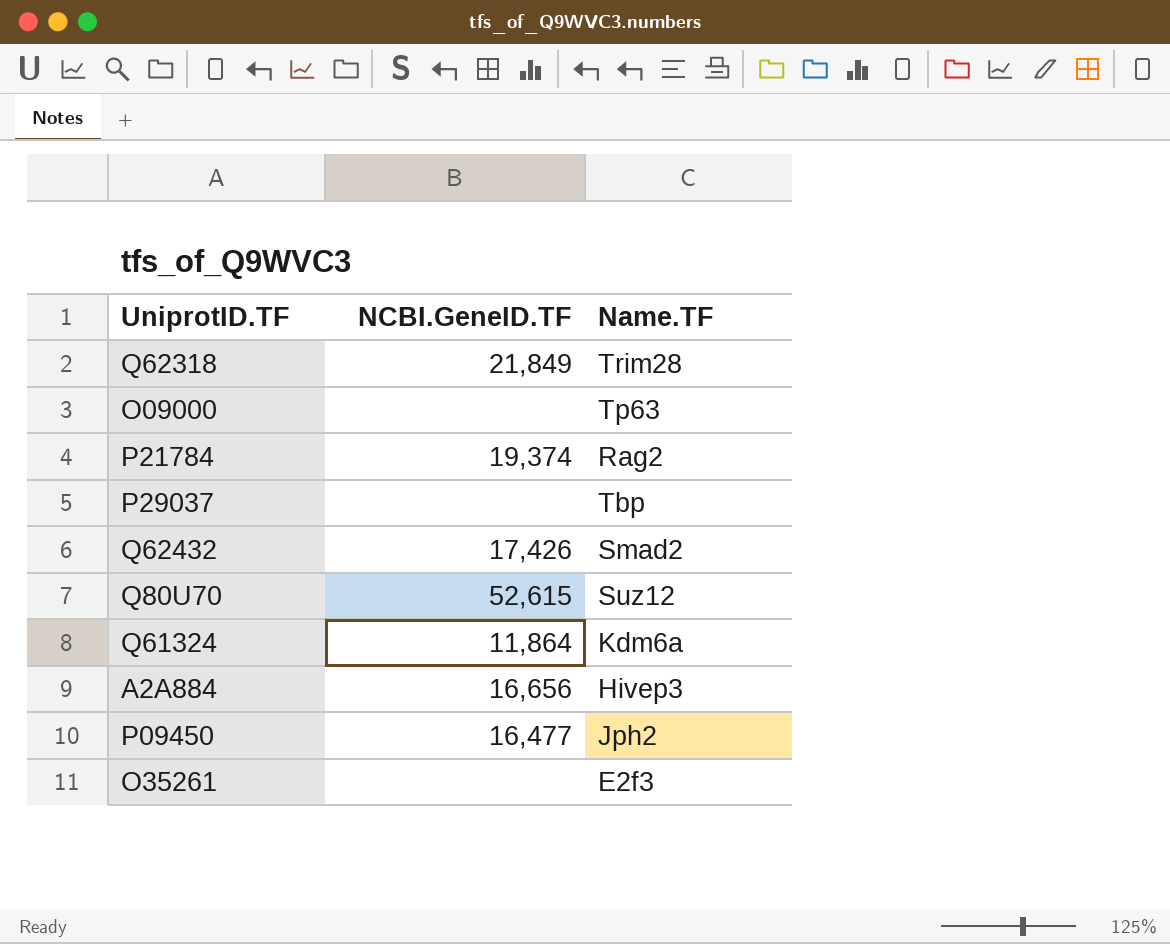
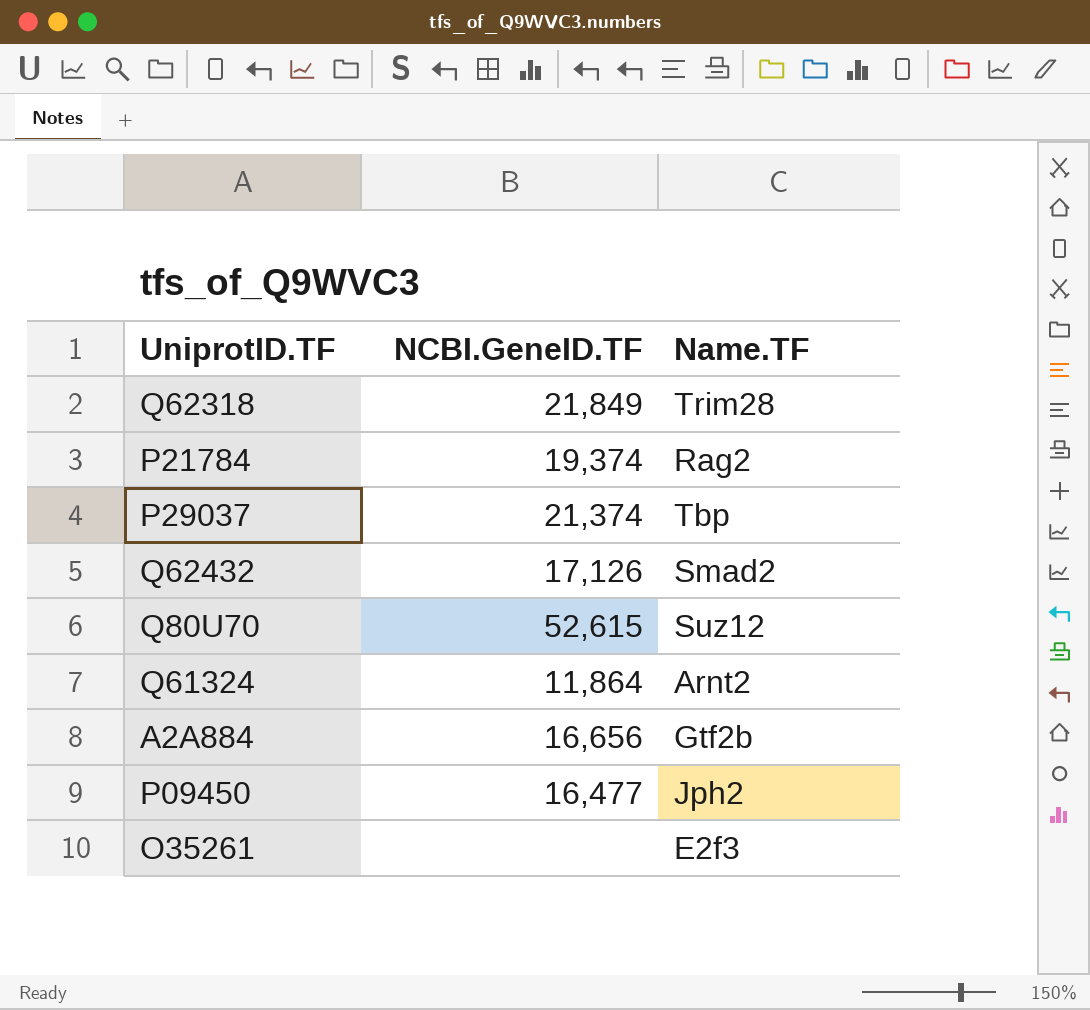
row O09000: none | Tp63 -> none
P29037 | NCBI.GeneID.TF: none -> 21,374
Q62432 | NCBI.GeneID.TF: 17,426 -> 17,126
Q61324 | Name.TF: Kdm6a -> Arnt2
A2A884 | Name.TF: Hivep3 -> Gtf2b

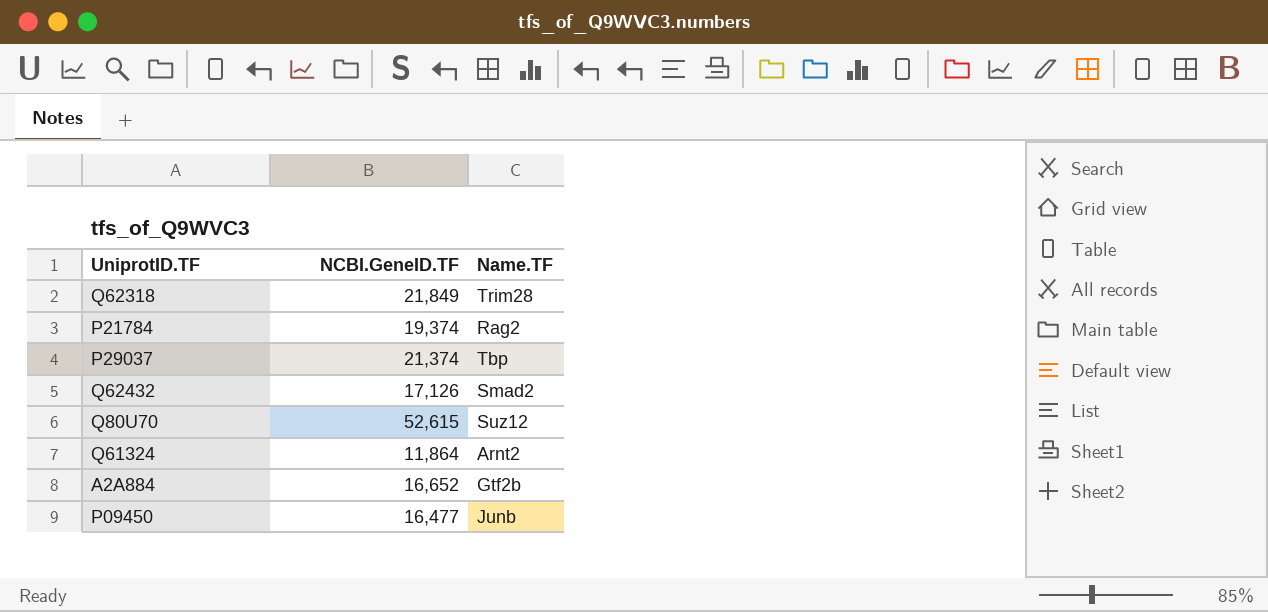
row O35261: none | E2f3 -> none
A2A884 | NCBI.GeneID.TF: 16,656 -> 16,652
P09450 | Name.TF: Jph2 -> Junb

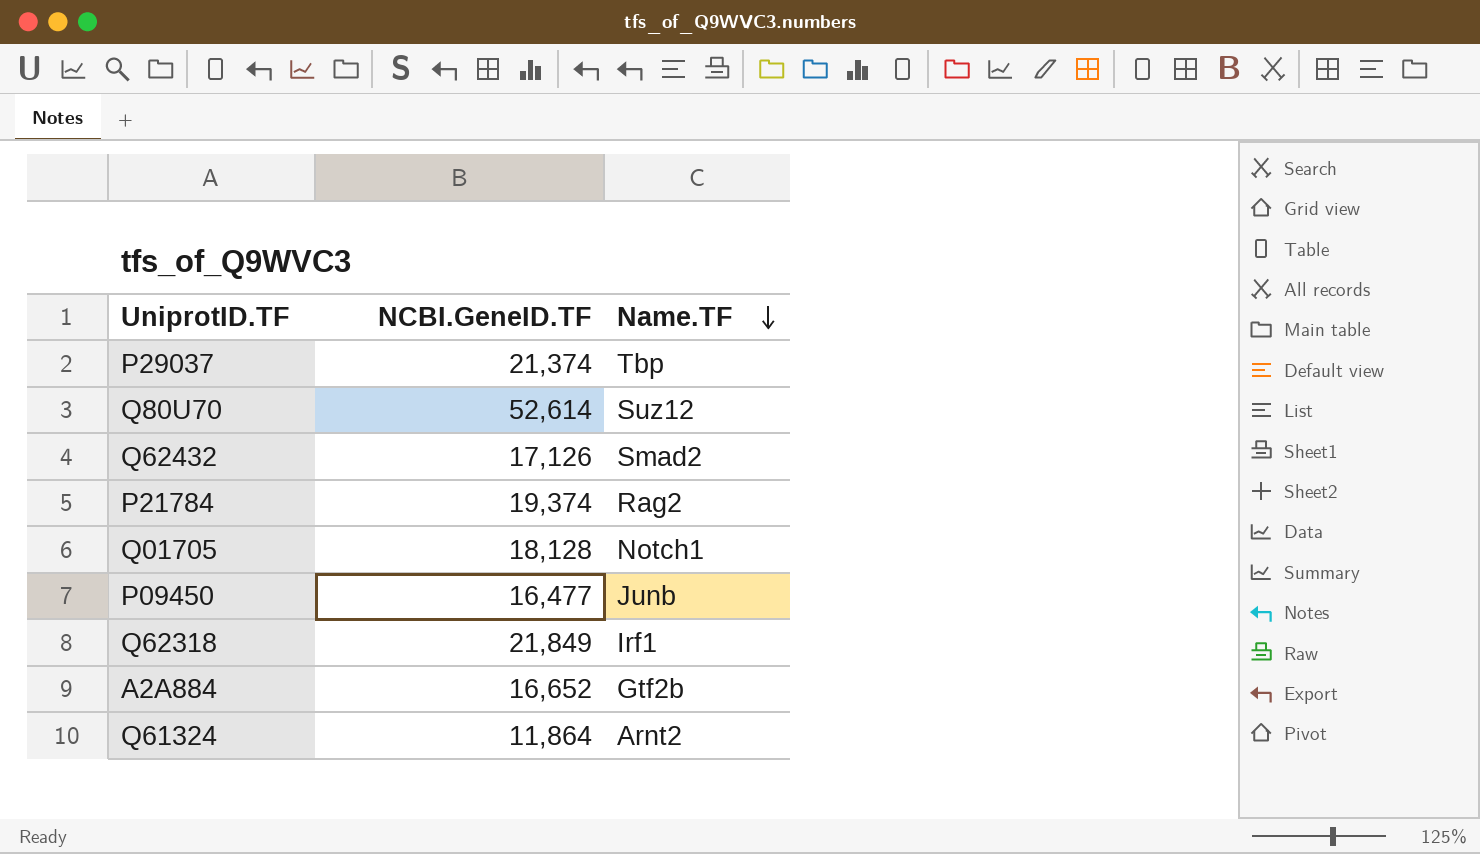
row order: none -> Name.TF descending
Q80U70 | NCBI.GeneID.TF: 52,615 -> 52,614
row Q01705: none -> 18,128 | Notch1
Q62318 | Name.TF: Trim28 -> Irf1

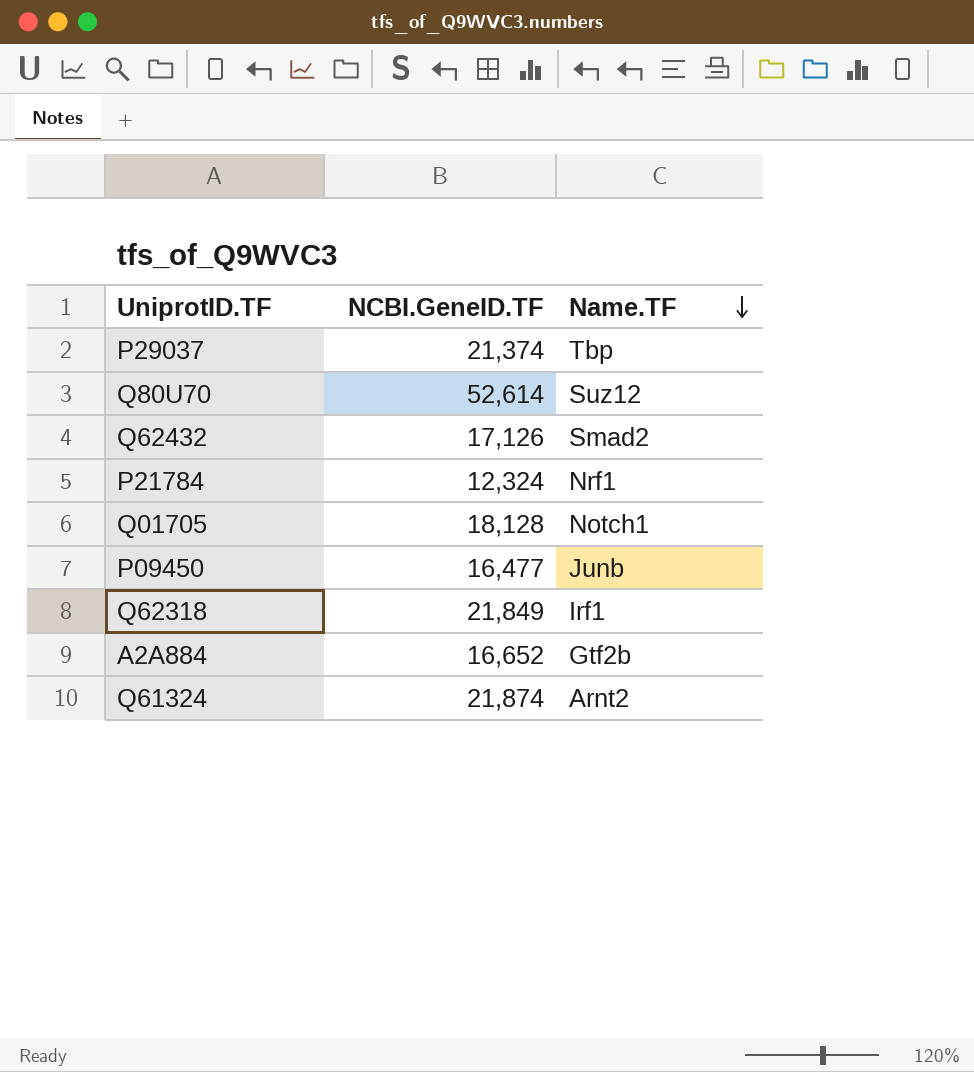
P21784 | NCBI.GeneID.TF: 19,374 -> 12,324
P21784 | Name.TF: Rag2 -> Nrf1
Q61324 | NCBI.GeneID.TF: 11,864 -> 21,874

